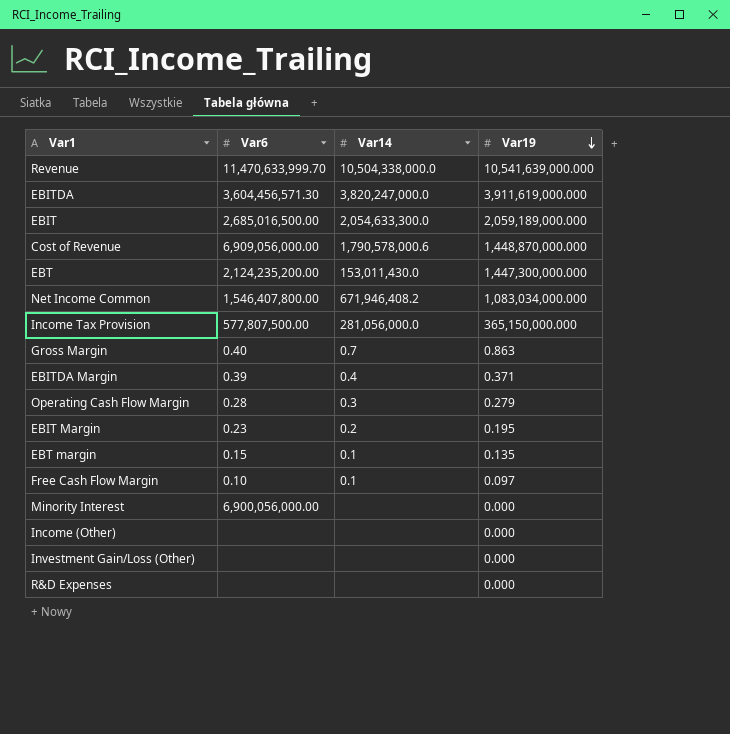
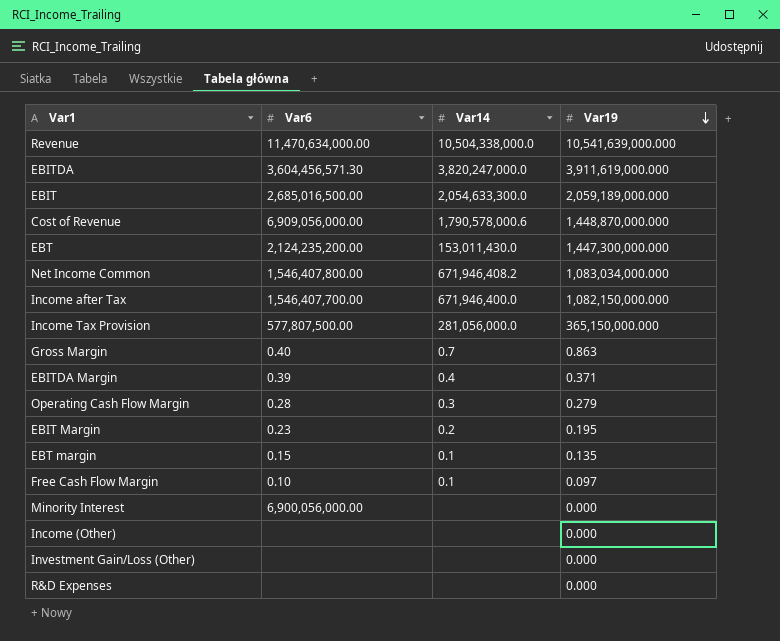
Revenue | Var6: 11,470,633,999.70 -> 11,470,634,000.00
row Income after Tax: none -> 1,546,407,700.00 | 671,946,400.0 | 1,082,150,000.000

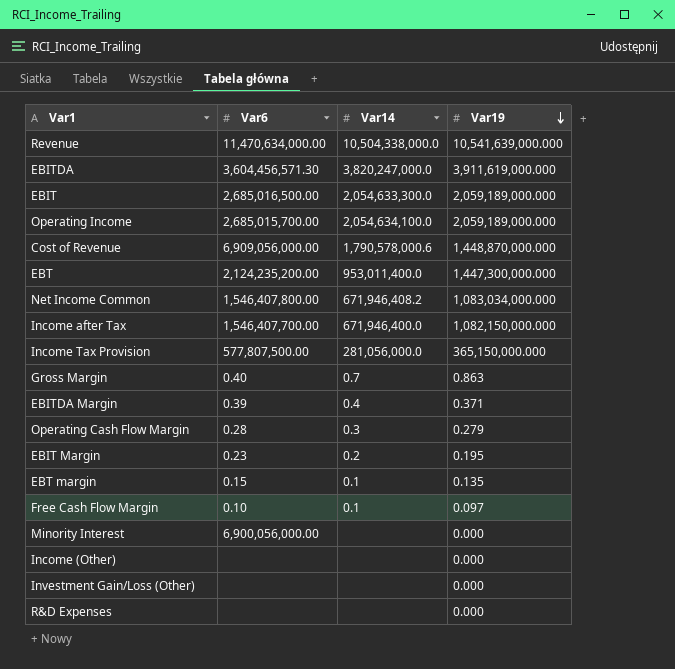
row Operating Income: none -> 2,685,015,700.00 | 2,054,634,100.0 | 2,059,189,000.000
EBT | Var14: 153,011,430.0 -> 953,011,400.0

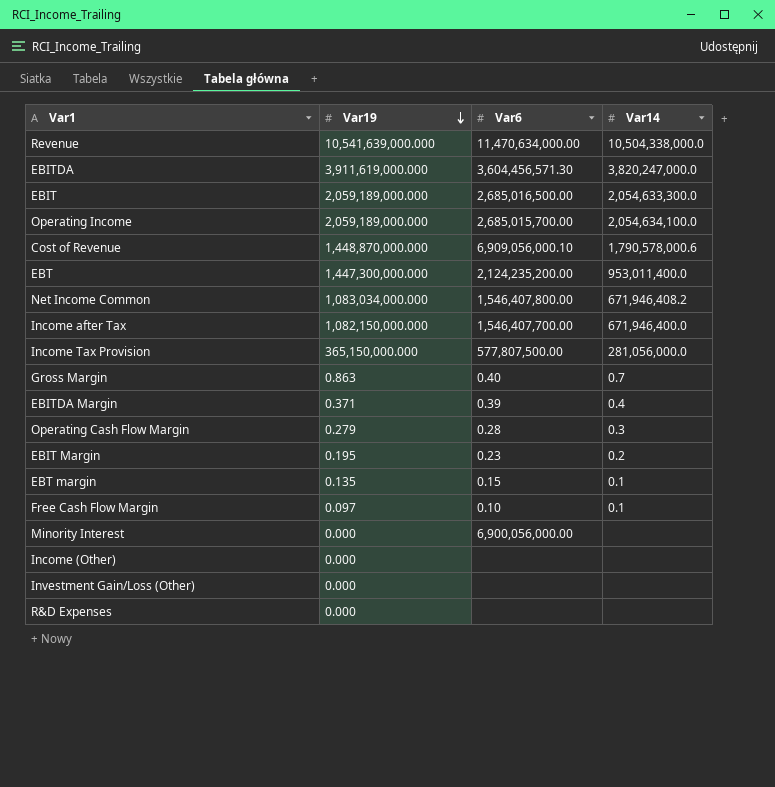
column Var19 | position: 4 -> 2
Cost of Revenue | Var6: 6,909,056,000.00 -> 6,909,056,000.10

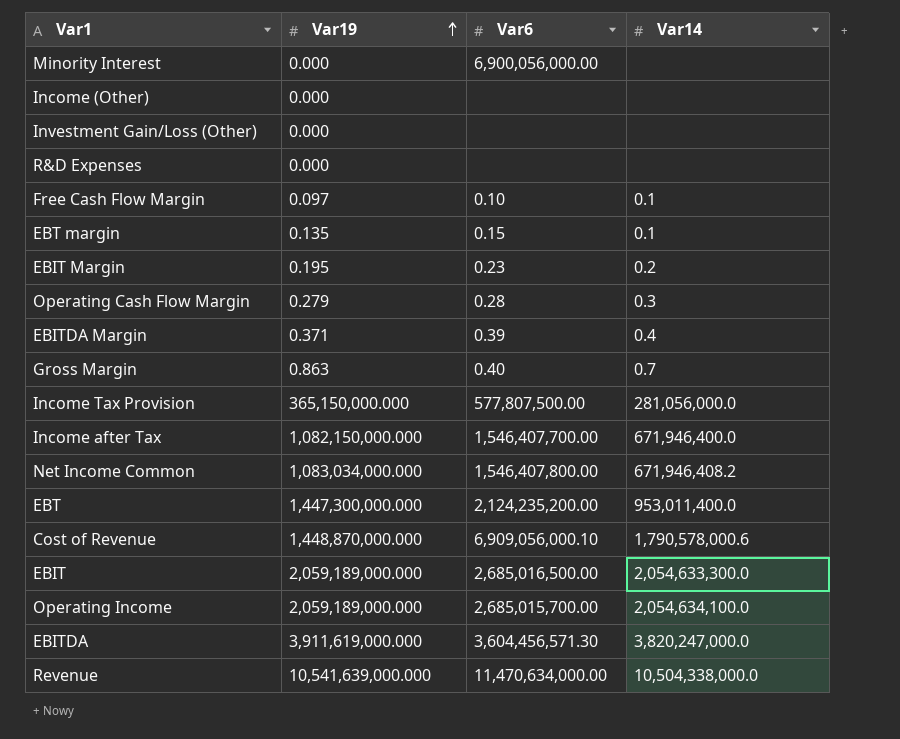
row order: Var19 descending -> Var19 ascending

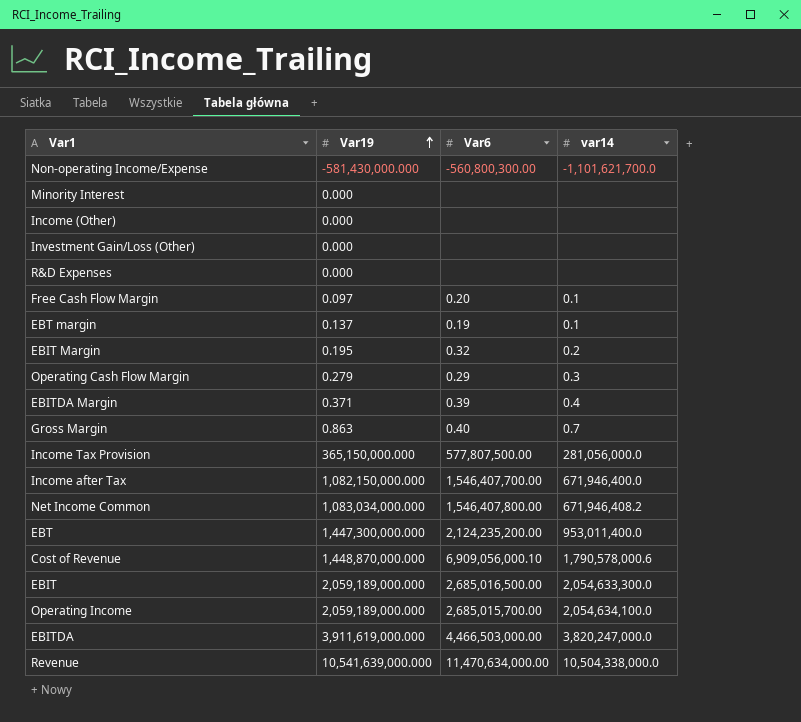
column name: Var14 -> var14
row Non-operating Income/Expense: none -> -581,430,000.000 | -560,800,300.00 | -1,101,621,700.0
Minority Interest | Var6: 6,900,056,000.00 -> none
Free Cash Flow Margin | Var6: 0.10 -> 0.20
EBT margin | Var19: 0.135 -> 0.137
EBT margin | Var6: 0.15 -> 0.19
EBIT Margin | Var6: 0.23 -> 0.32
Operating Cash Flow Margin | Var6: 0.28 -> 0.29
EBITDA | Var6: 3,604,456,571.30 -> 4,466,503,000.00

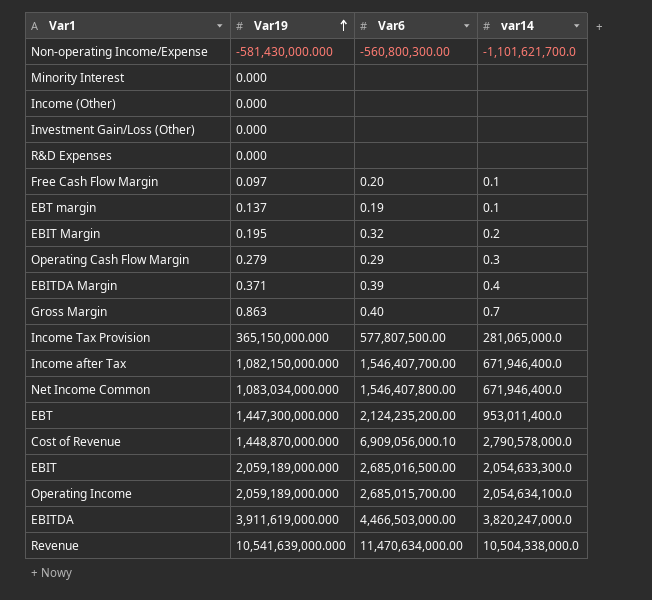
Income Tax Provision | var14: 281,056,000.0 -> 281,065,000.0
Net Income Common | var14: 671,946,408.2 -> 671,946,400.0
Cost of Revenue | var14: 1,790,578,000.6 -> 2,790,578,000.0

